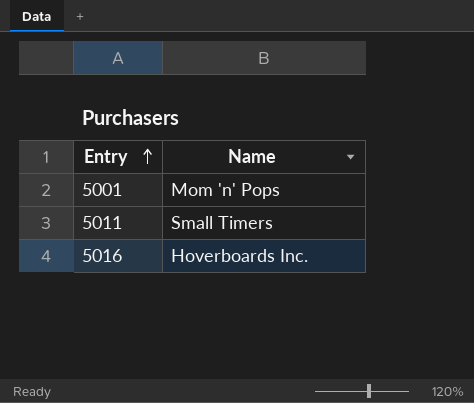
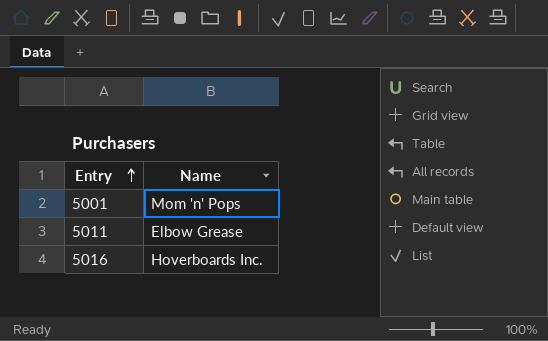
5011 | Name: Small Timers -> Elbow Grease

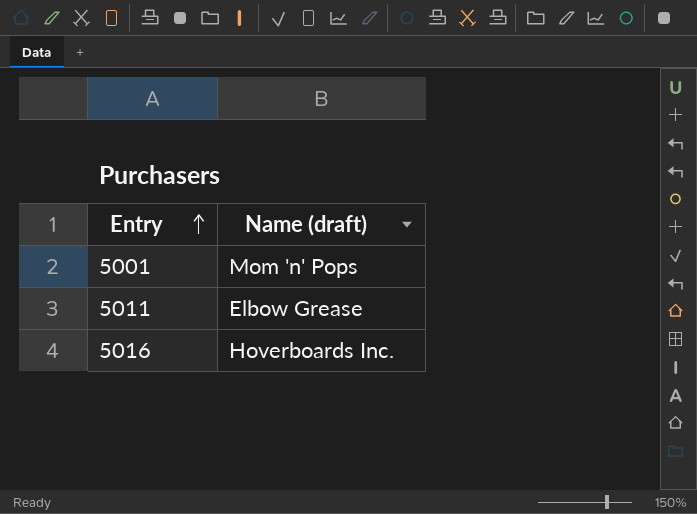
column name: Name -> Name (draft)

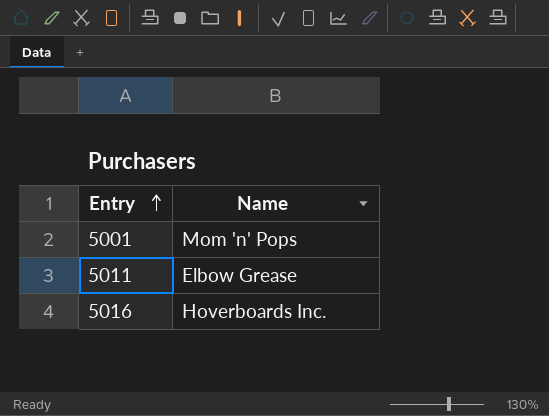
column name: Name (draft) -> Name

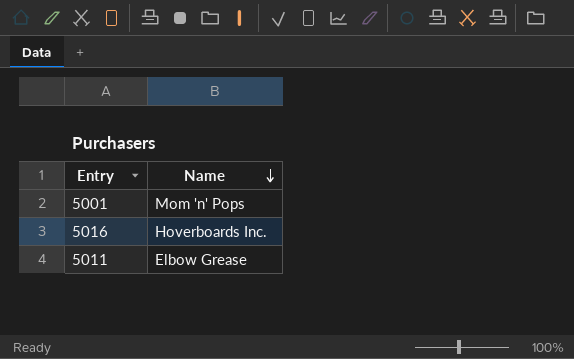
row order: Entry ascending -> Name descending

